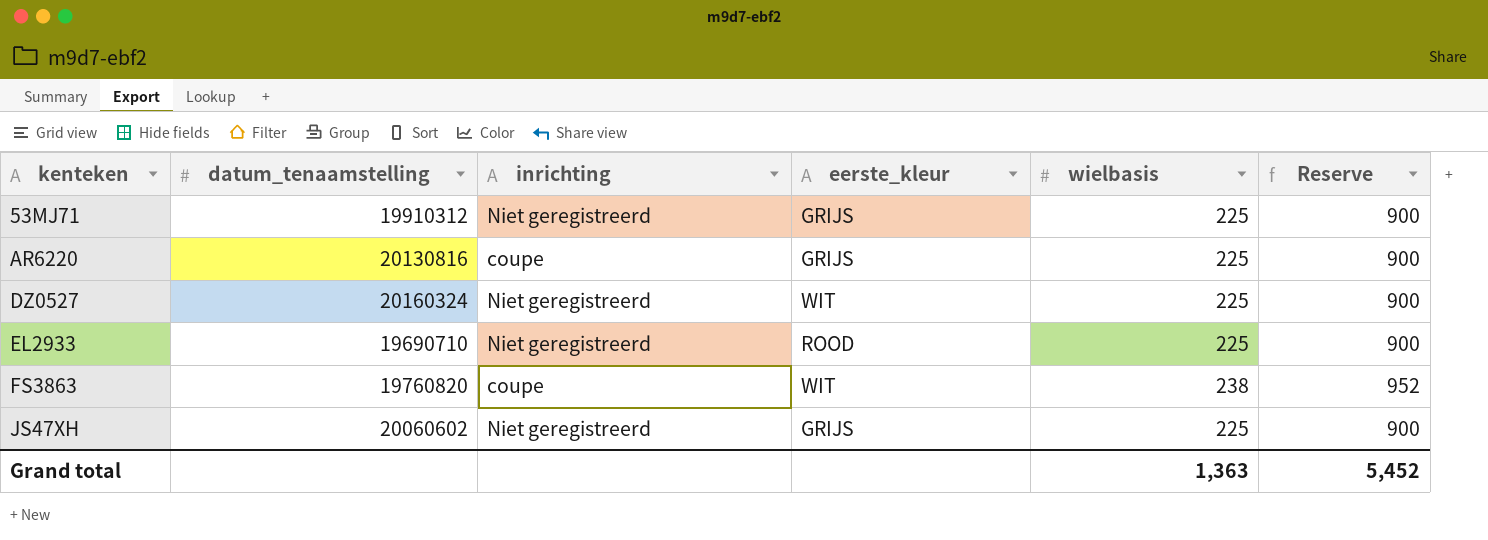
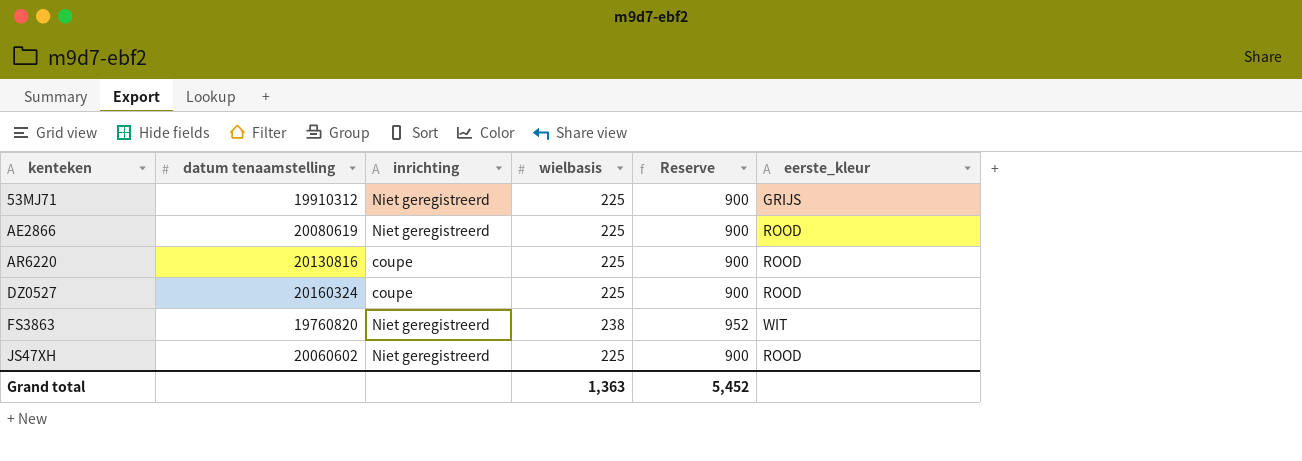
column name: datum_tenaamstelling -> datum tenaamstelling
column eerste_kleur | position: 4 -> 6
row EL2933: 19690710 | Niet geregistreerd | ROOD | 225 | 900 -> none
row AE2866: none -> 20080619 | Niet geregistreerd | 225 | 900 | ROOD
AR6220 | eerste_kleur: GRIJS -> ROOD
DZ0527 | inrichting: Niet geregistreerd -> coupe
DZ0527 | eerste_kleur: WIT -> ROOD
FS3863 | inrichting: coupe -> Niet geregistreerd
JS47XH | eerste_kleur: GRIJS -> ROOD

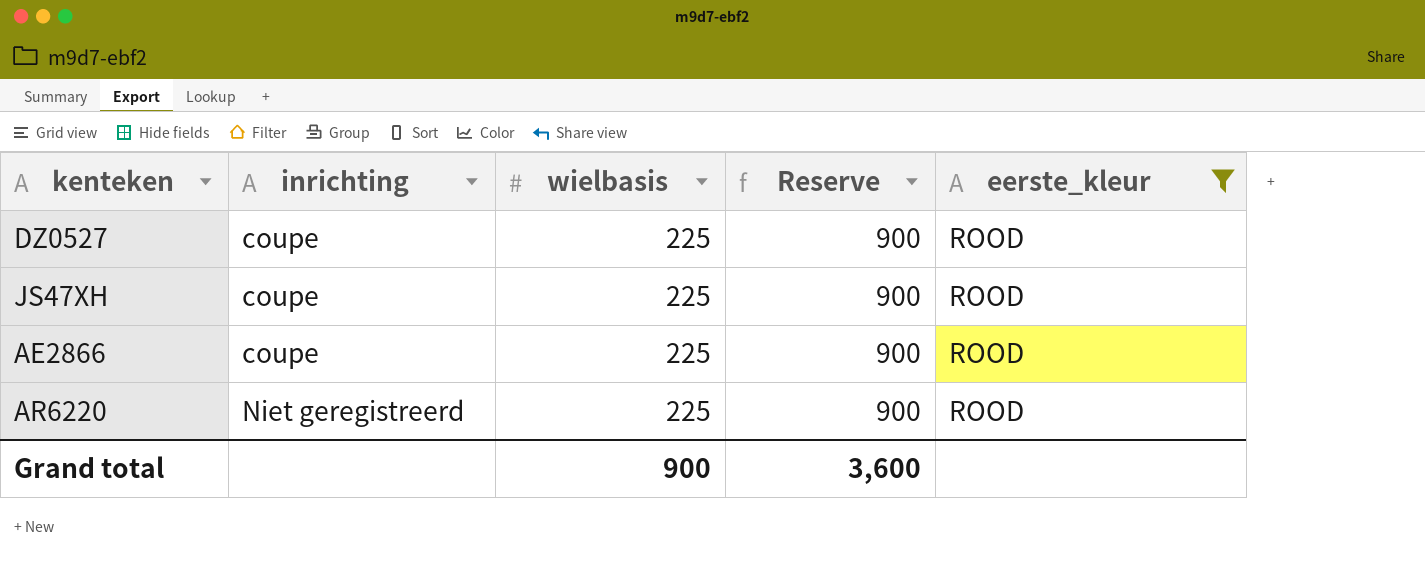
filter: none -> eerste_kleur = ROOD
row order: kenteken ascending -> inrichting ascending
column datum tenaamstelling | position: 2 -> none
JS47XH | inrichting: Niet geregistreerd -> coupe
AE2866 | inrichting: Niet geregistreerd -> coupe
AR6220 | inrichting: coupe -> Niet geregistreerd
Grand total | wielbasis: 1,363 -> 900
Grand total | Reserve: 5,452 -> 3,600

